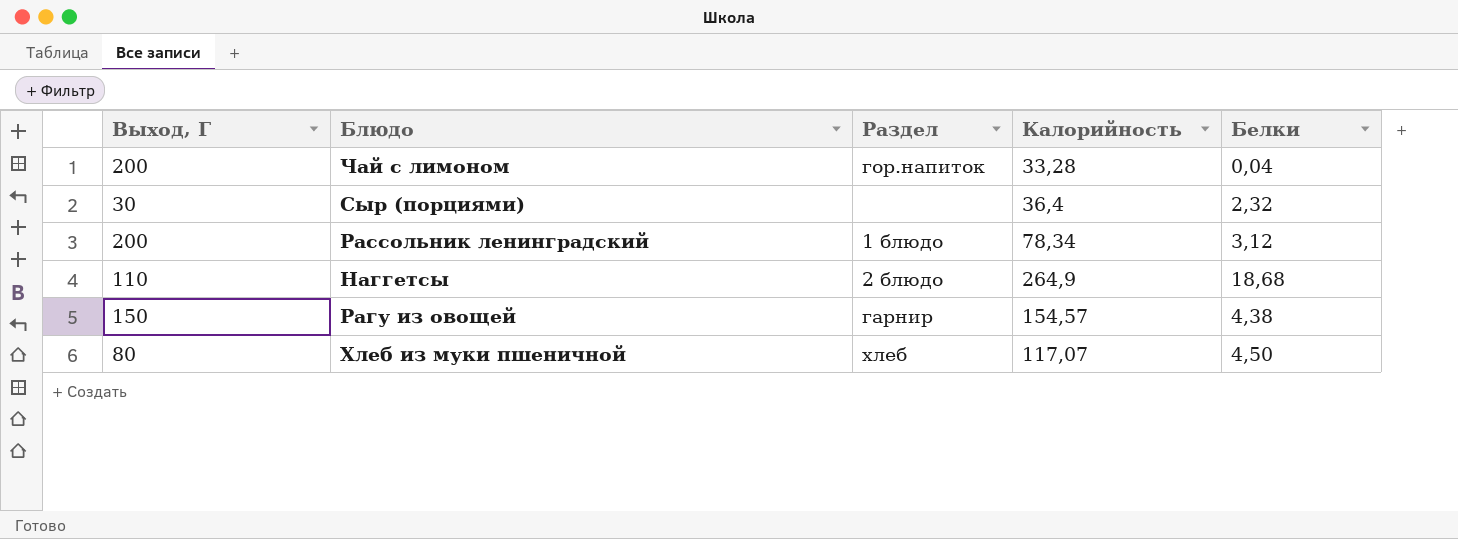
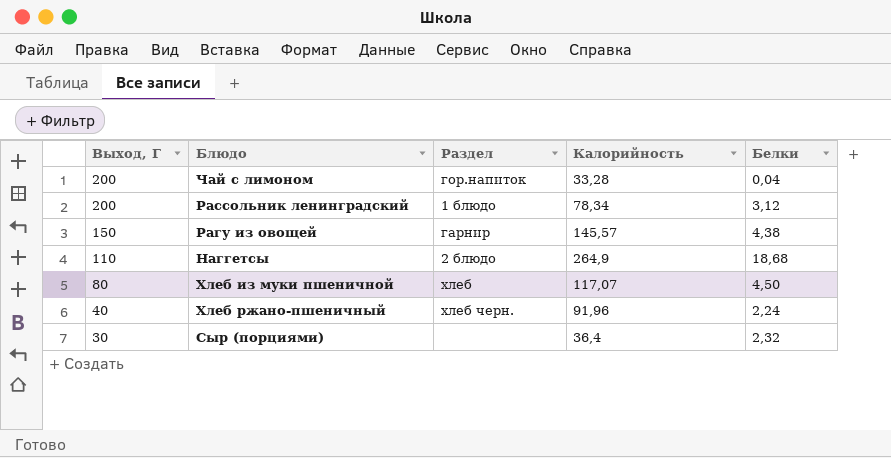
row order: none -> Выход, Г descending
Рагу из овощей | Калорийность: 154,57 -> 145,57
row Хлеб ржано-пшеничный: none -> 40 | хлеб черн. | 91,96 | 2,24

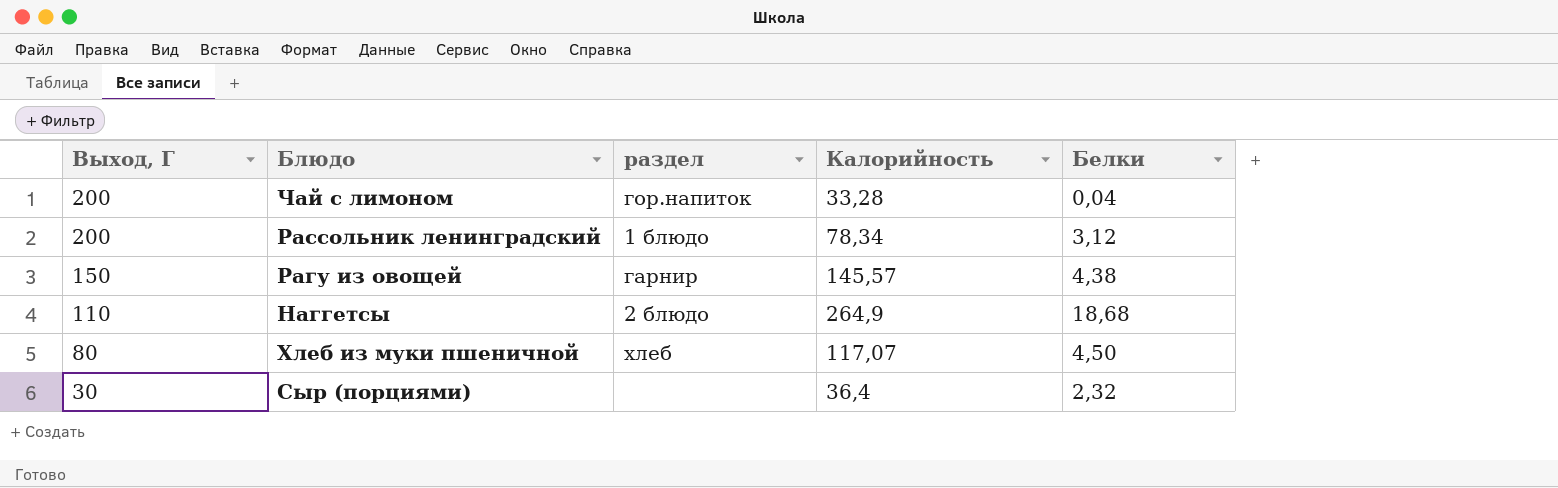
column name: Раздел -> раздел
row Хлеб ржано-пшеничный: 40 | хлеб черн. | 91,96 | 2,24 -> none

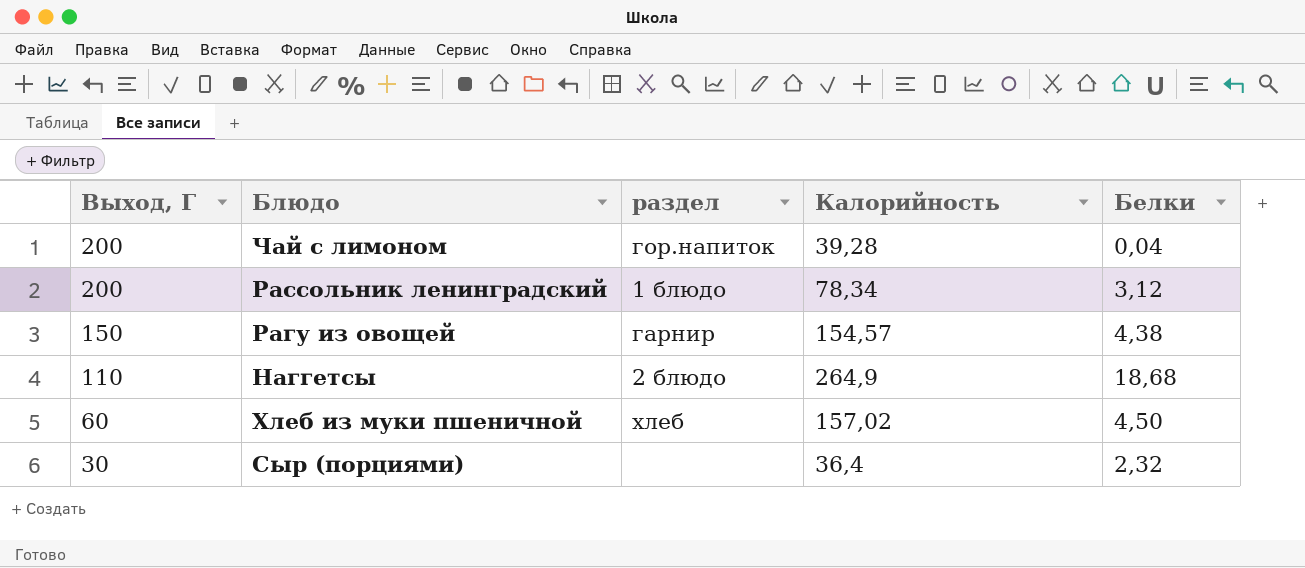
Чай с лимоном | Калорийность: 33,28 -> 39,28
Рагу из овощей | Калорийность: 145,57 -> 154,57
Хлеб из муки пшеничной | Выход, Г: 80 -> 60
Хлеб из муки пшеничной | Калорийность: 117,07 -> 157,02

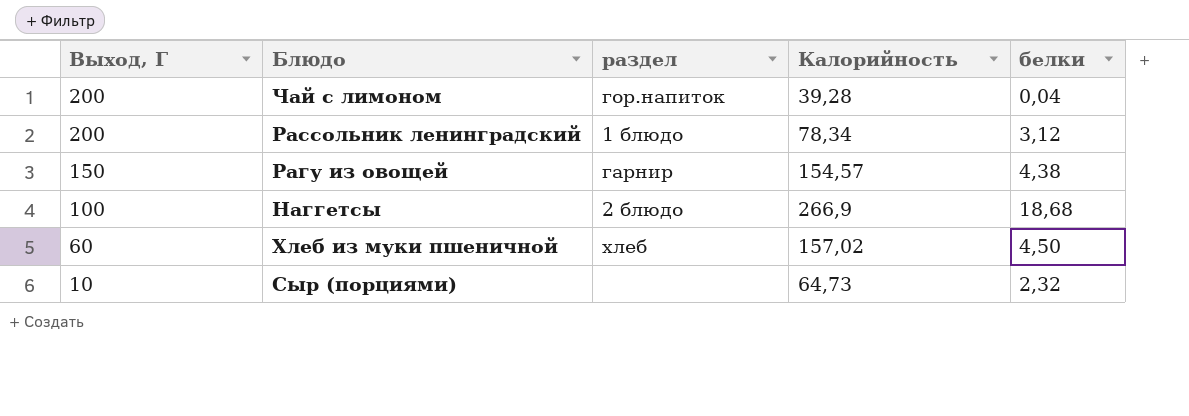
column name: Белки -> белки
Наггетсы | Выход, Г: 110 -> 100
Наггетсы | Калорийность: 264,9 -> 266,9
Сыр (порциями) | Выход, Г: 30 -> 10
Сыр (порциями) | Калорийность: 36,4 -> 64,73

